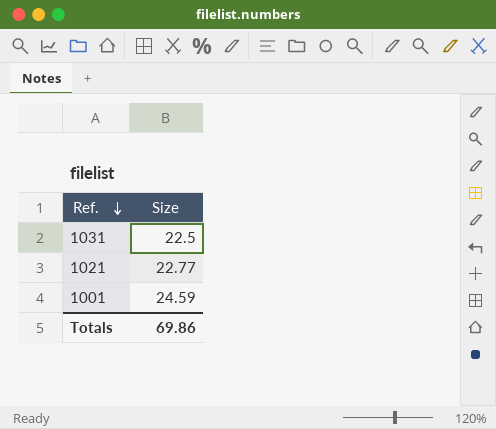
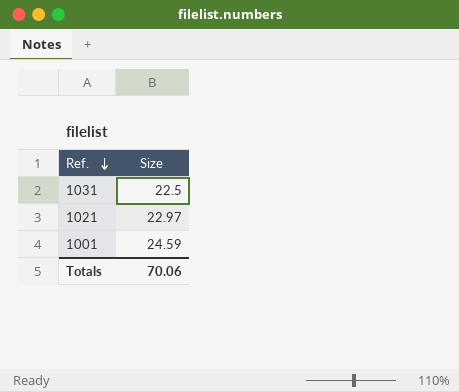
1021 | Size: 22.77 -> 22.97
Totals | Size: 69.86 -> 70.06

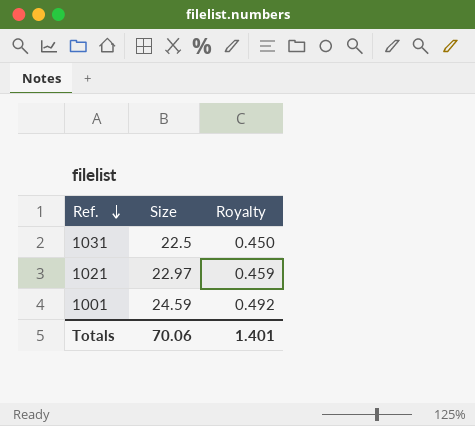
column Royalty | formula: none -> [Size] * 0.02

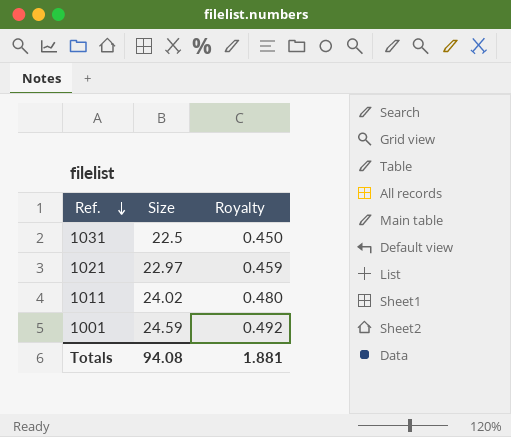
row 1011: none -> 24.02 | 0.480
Totals | Size: 70.06 -> 94.08
Totals | Royalty: 1.401 -> 1.881

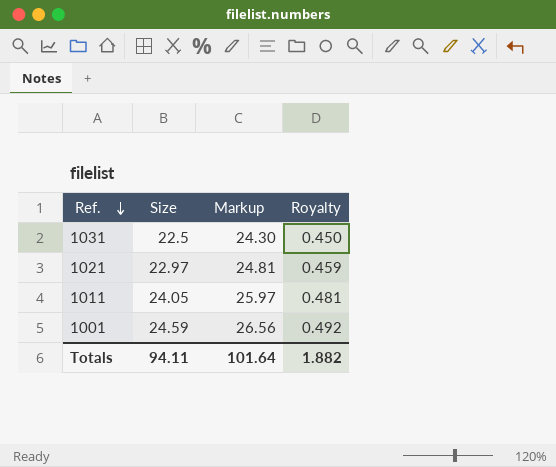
column Markup | formula: none -> [Size] * 1.08
1011 | Size: 24.02 -> 24.05
1011 | Royalty: 0.480 -> 0.481
Totals | Size: 94.08 -> 94.11
Totals | Royalty: 1.881 -> 1.882

